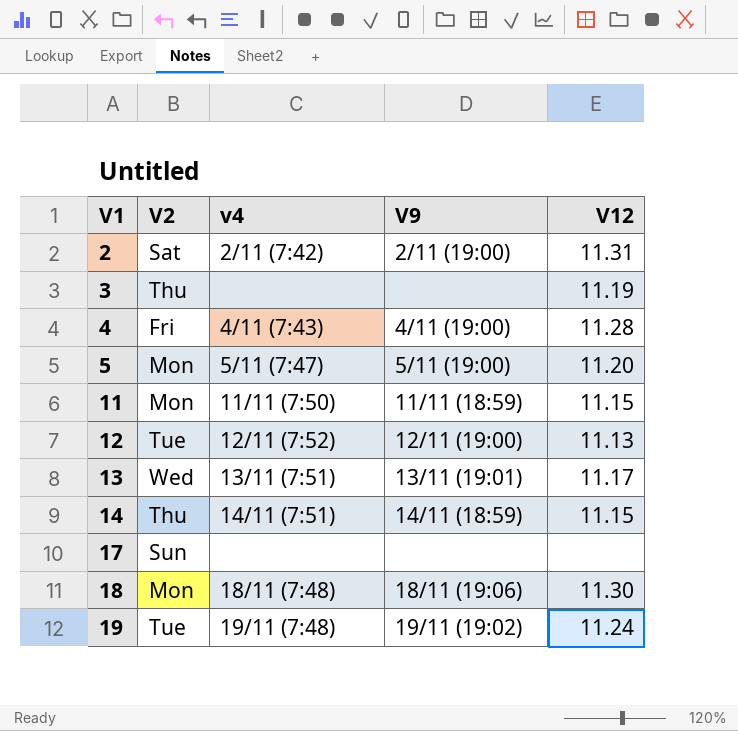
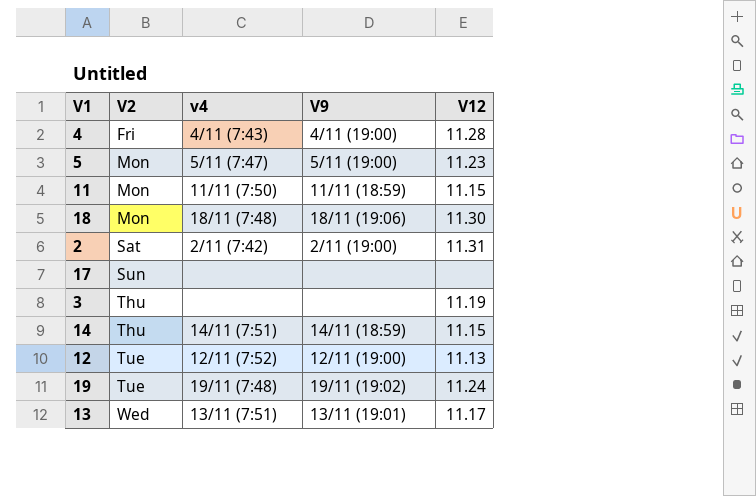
row order: V1 ascending -> V2 ascending
5 | V12: 11.20 -> 11.23

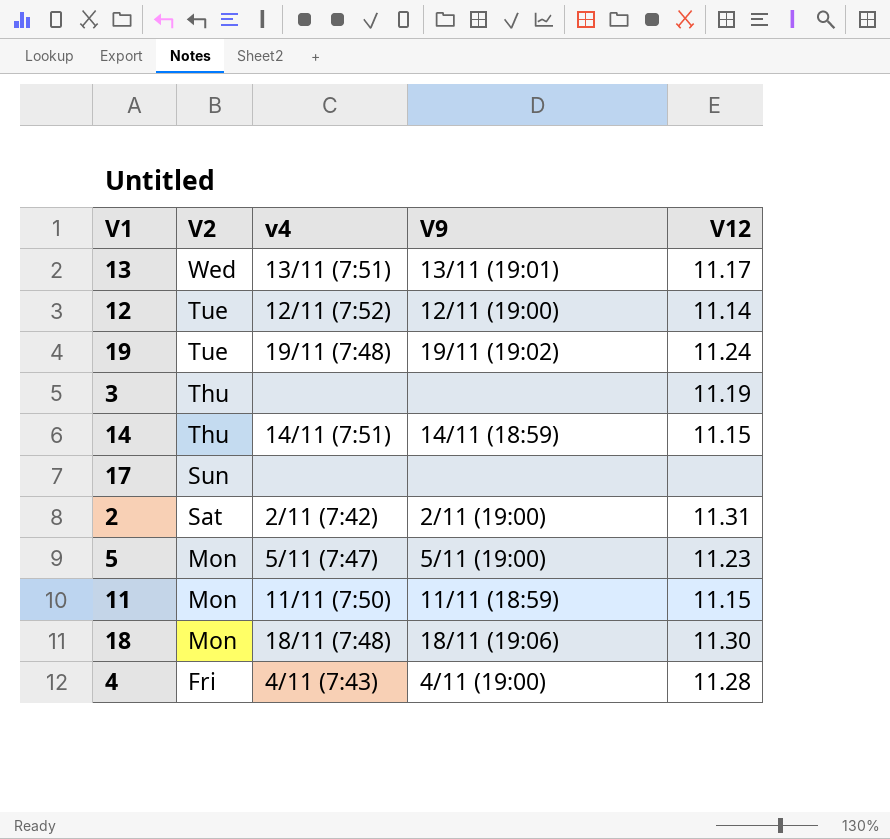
row order: V2 ascending -> V2 descending
12 | V12: 11.13 -> 11.14

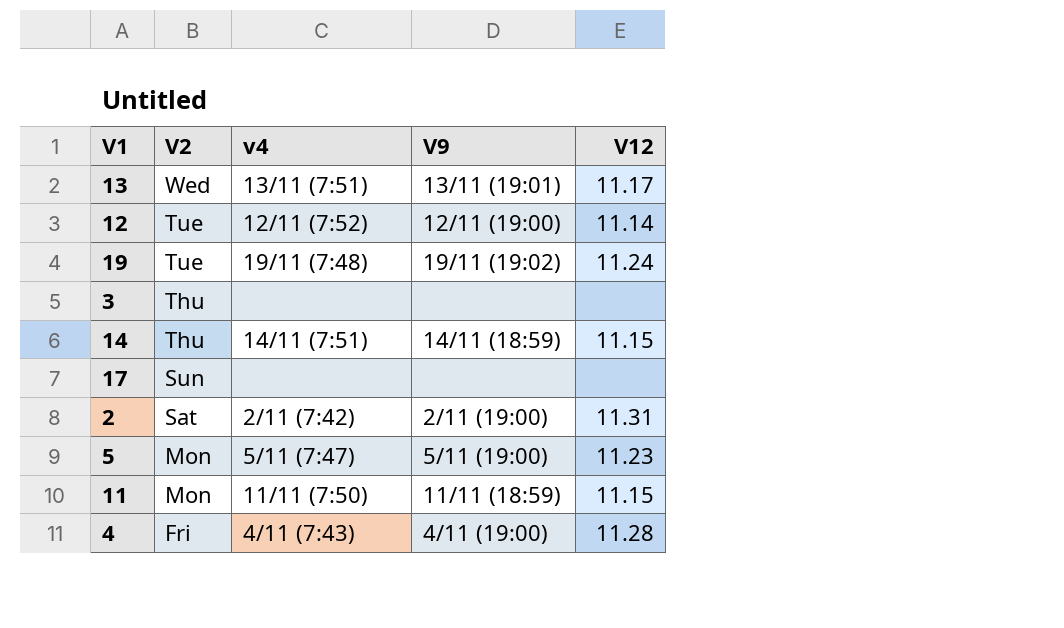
row 18: Mon | 18/11 (7:48) | 18/11 (19:06) | 11.30 -> none
3 | V12: 11.19 -> none

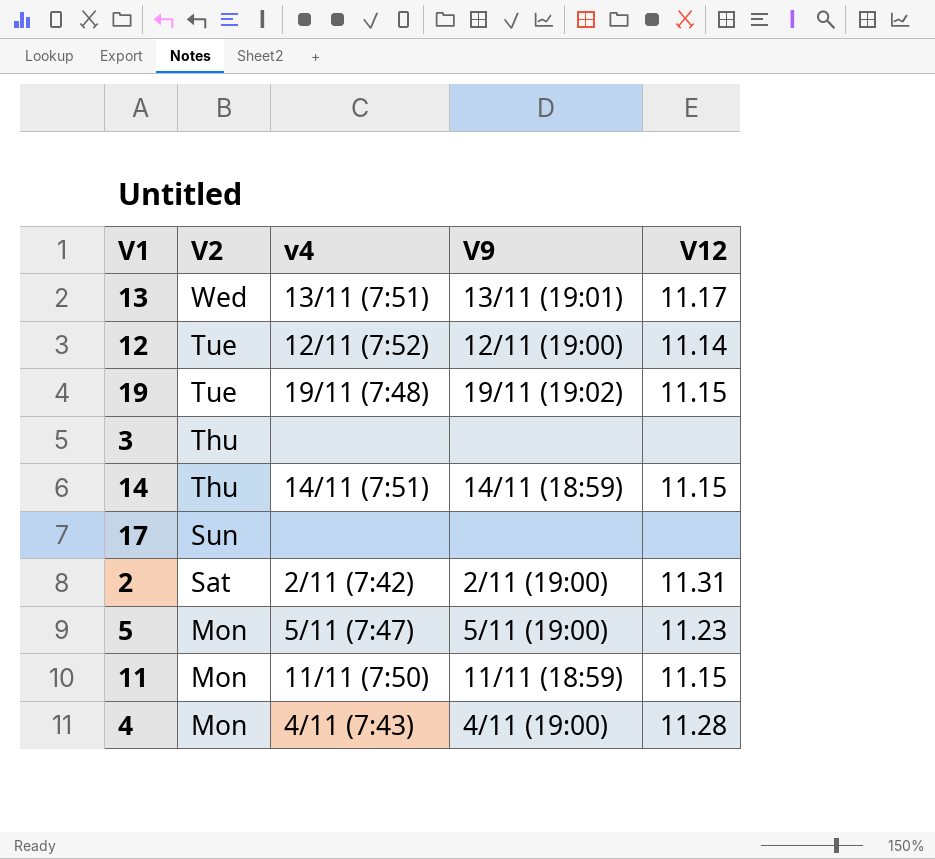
19 | V12: 11.24 -> 11.15
4 | V2: Fri -> Mon

